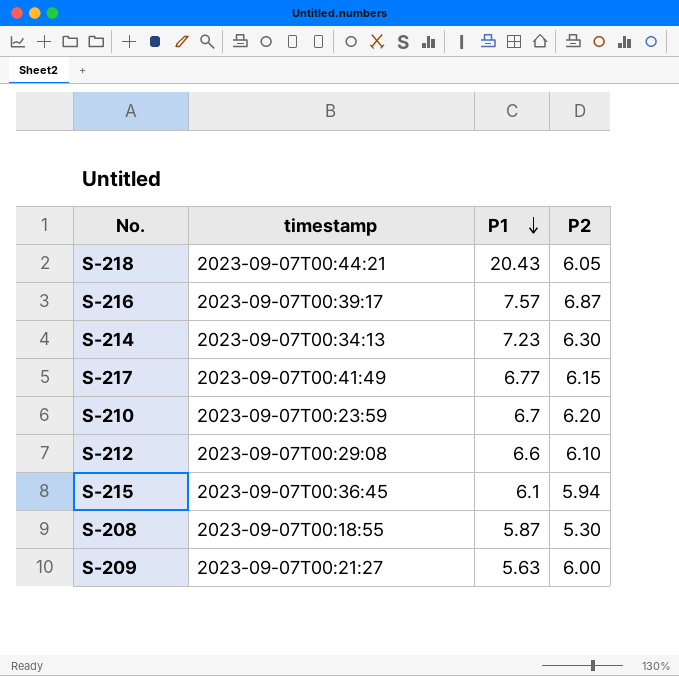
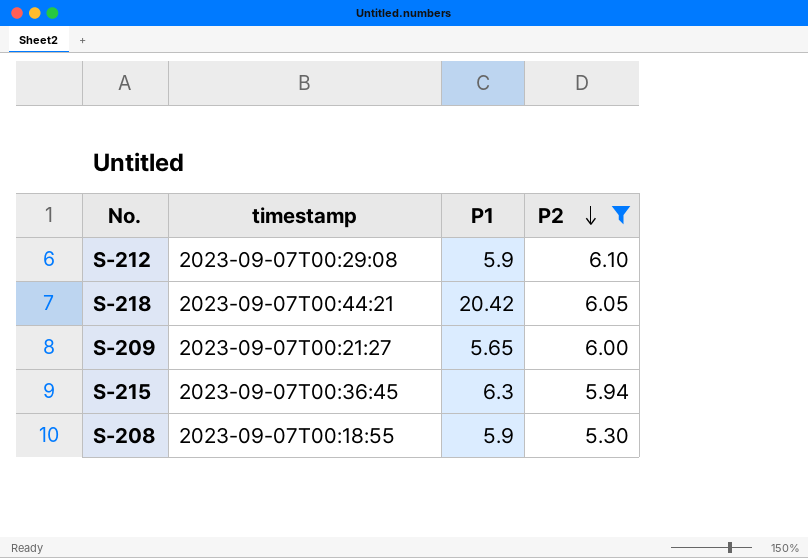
filter: none -> P2 <= 6.10
row order: P1 descending -> P2 descending
S-212 | P1: 6.6 -> 5.9
S-218 | P1: 20.43 -> 20.42
S-209 | P1: 5.63 -> 5.65
S-215 | P1: 6.1 -> 6.3
S-208 | P1: 5.87 -> 5.9

